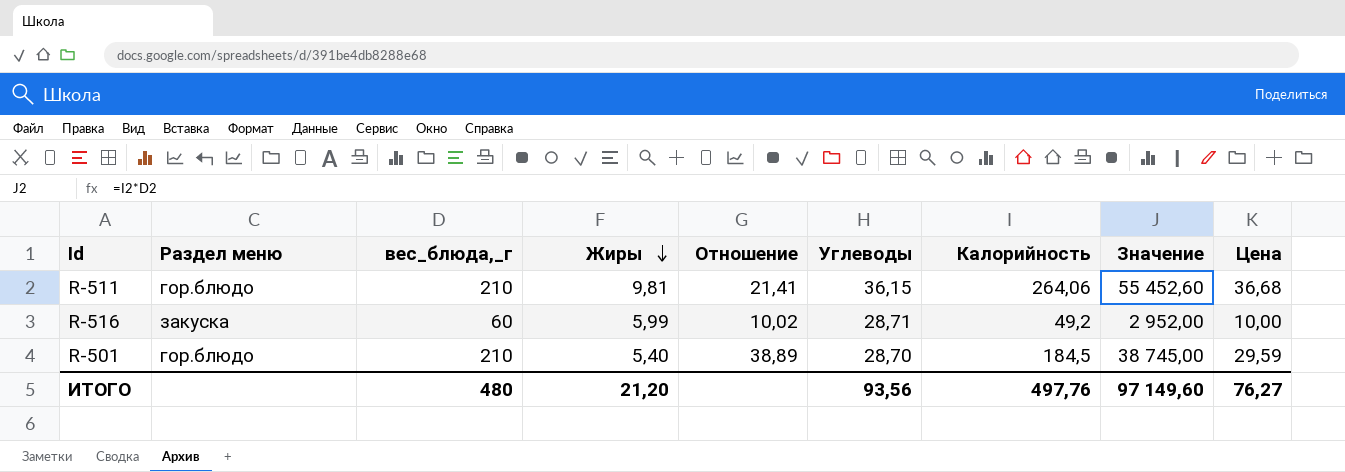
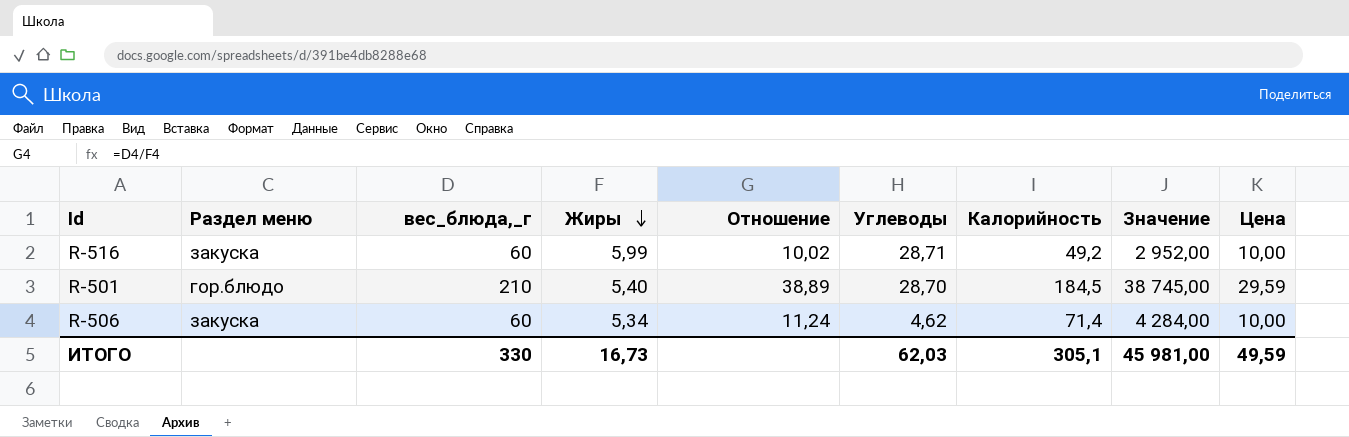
row R-511: гор.блюдо | 210 | 9,81 | 21,41 | 36,15 | 264,06 | 55 452,60 | 36,68 -> none
row R-506: none -> закуска | 60 | 5,34 | 11,24 | 4,62 | 71,4 | 4 284,00 | 10,00
ИТОГО | вес_блюда,_г: 480 -> 330
ИТОГО | Жиры: 21,20 -> 16,73
ИТОГО | Углеводы: 93,56 -> 62,03
ИТОГО | Калорийность: 497,76 -> 305,1
ИТОГО | Значение: 97 149,60 -> 45 981,00
ИТОГО | Цена: 76,27 -> 49,59

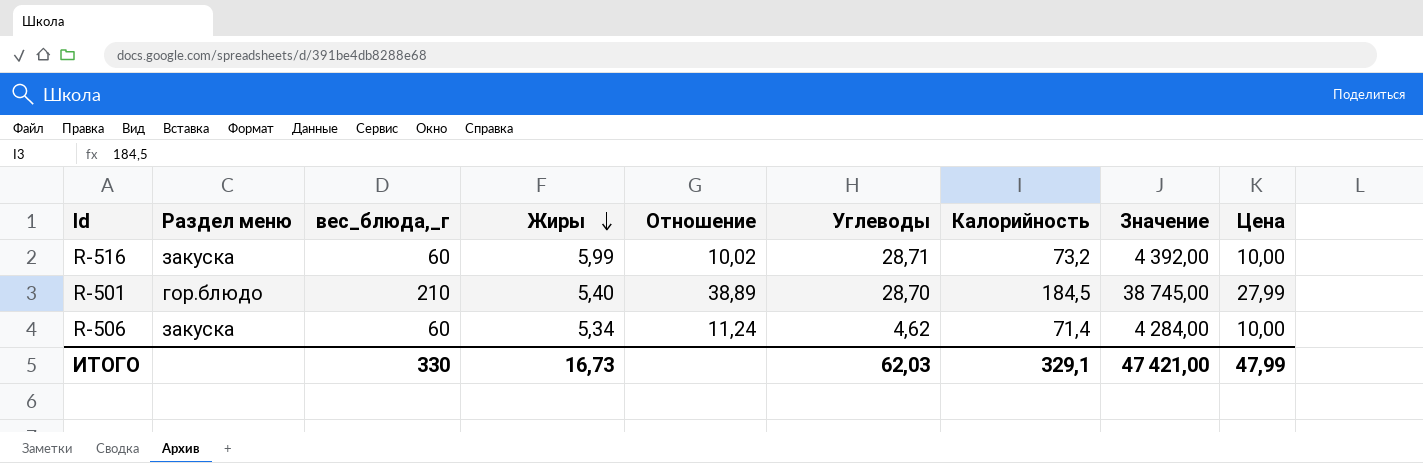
R-516 | Калорийность: 49,2 -> 73,2
R-516 | Значение: 2 952,00 -> 4 392,00
R-501 | Цена: 29,59 -> 27,99
ИТОГО | Калорийность: 305,1 -> 329,1
ИТОГО | Значение: 45 981,00 -> 47 421,00
ИТОГО | Цена: 49,59 -> 47,99

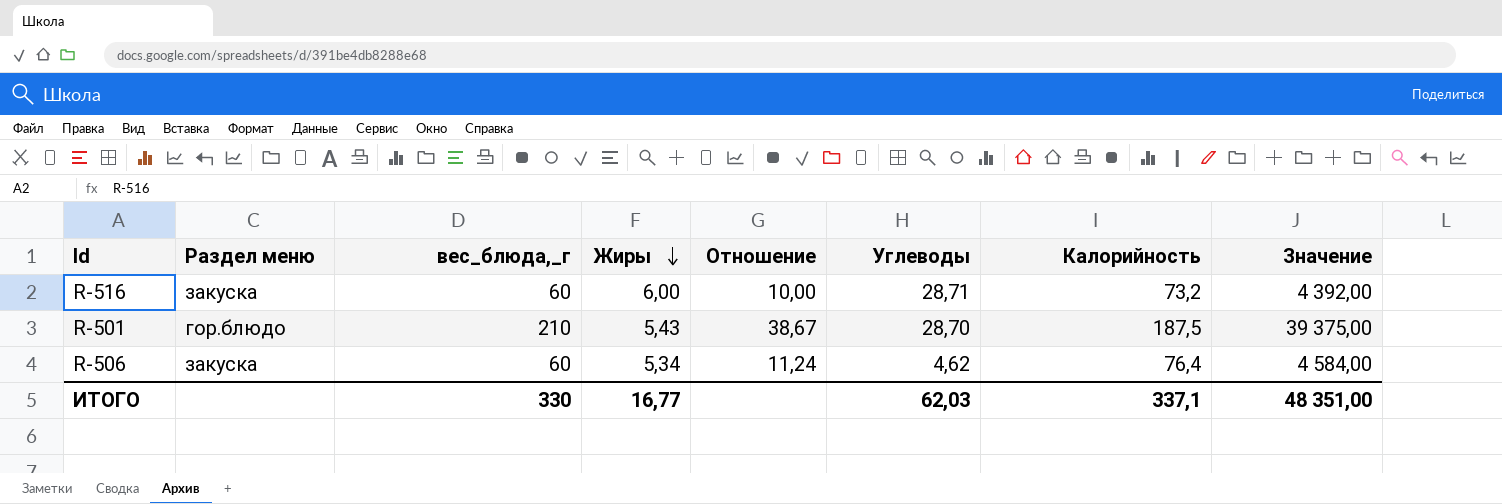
column Цена | position: 9 -> none
R-516 | Жиры: 5,99 -> 6,00
R-516 | Отношение: 10,02 -> 10,00
R-501 | Жиры: 5,40 -> 5,43
R-501 | Отношение: 38,89 -> 38,67
R-501 | Калорийность: 184,5 -> 187,5
R-501 | Значение: 38 745,00 -> 39 375,00
R-506 | Калорийность: 71,4 -> 76,4
R-506 | Значение: 4 284,00 -> 4 584,00
ИТОГО | Жиры: 16,73 -> 16,77
ИТОГО | Калорийность: 329,1 -> 337,1
ИТОГО | Значение: 47 421,00 -> 48 351,00

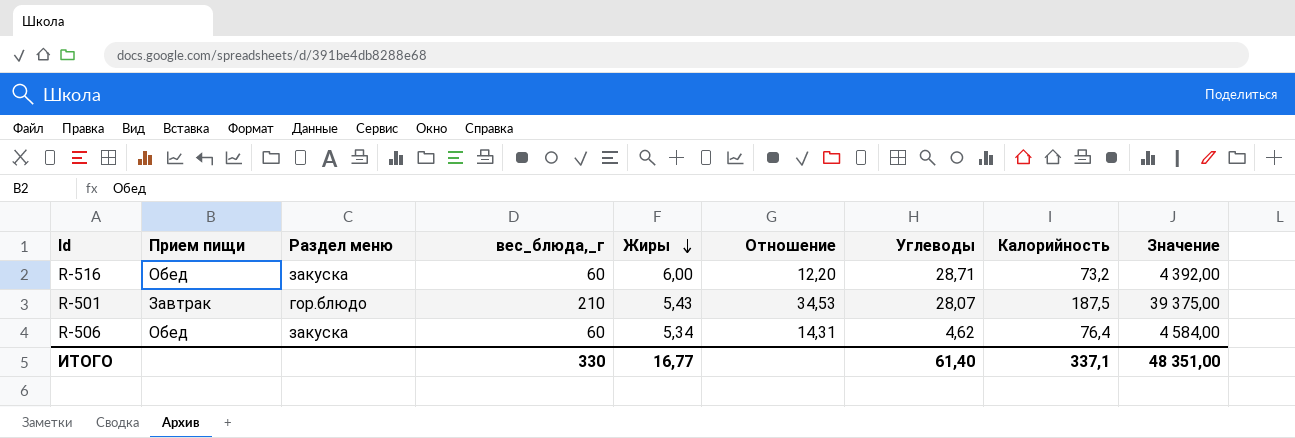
column Прием пищи | position: none -> 2
column Отношение | formula: [вес_блюда,_г] / [Жиры] -> [Калорийность] / [Жиры]
R-501 | Углеводы: 28,70 -> 28,07
ИТОГО | Углеводы: 62,03 -> 61,40

